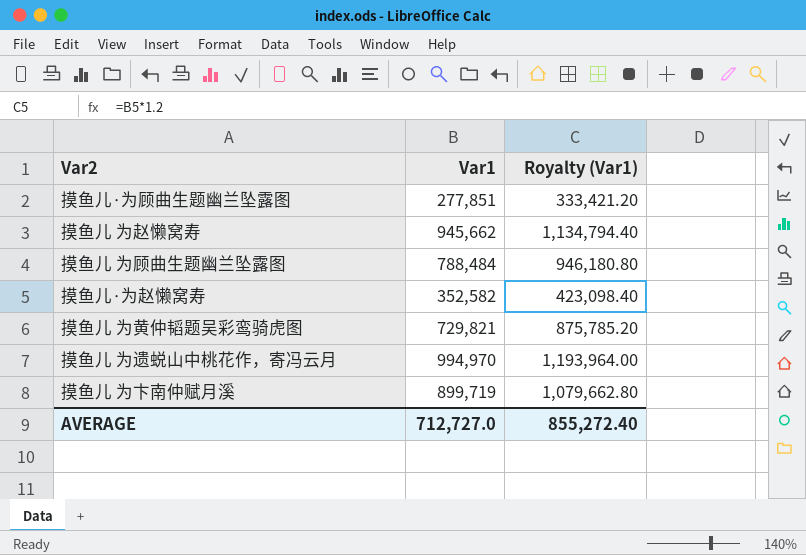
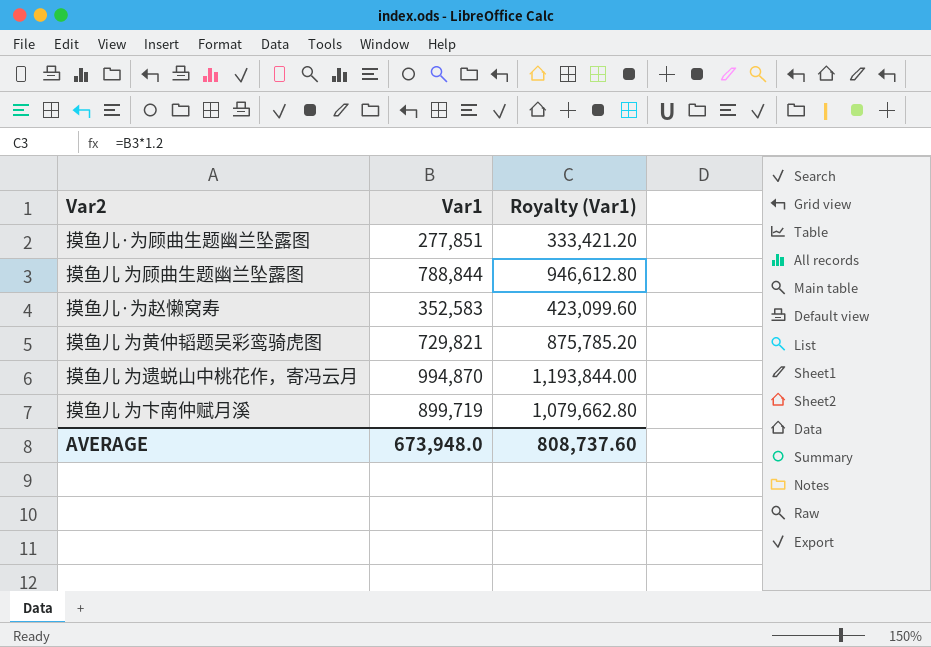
row 摸鱼儿 为赵懒窝寿: 945,662 | 1,134,794.40 -> none
摸鱼儿 为顾曲生题幽兰坠露图 | Var1: 788,484 -> 788,844
摸鱼儿 为顾曲生题幽兰坠露图 | Royalty (Var1): 946,180.80 -> 946,612.80
摸鱼儿·为赵懒窝寿 | Var1: 352,582 -> 352,583
摸鱼儿·为赵懒窝寿 | Royalty (Var1): 423,098.40 -> 423,099.60
摸鱼儿 为遗蜕山中桃花作，寄冯云月 | Var1: 994,970 -> 994,870
摸鱼儿 为遗蜕山中桃花作，寄冯云月 | Royalty (Var1): 1,193,964.00 -> 1,193,844.00
AVERAGE | Var1: 712,727.0 -> 673,948.0
AVERAGE | Royalty (Var1): 855,272.40 -> 808,737.60

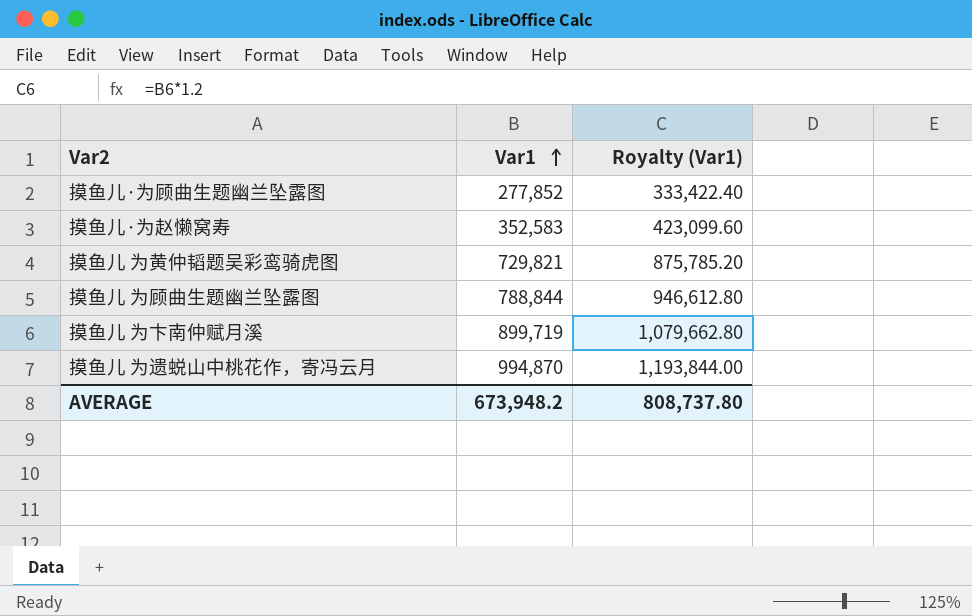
row order: none -> Var1 ascending
摸鱼儿·为顾曲生题幽兰坠露图 | Var1: 277,851 -> 277,852
摸鱼儿·为顾曲生题幽兰坠露图 | Royalty (Var1): 333,421.20 -> 333,422.40
AVERAGE | Var1: 673,948.0 -> 673,948.2
AVERAGE | Royalty (Var1): 808,737.60 -> 808,737.80

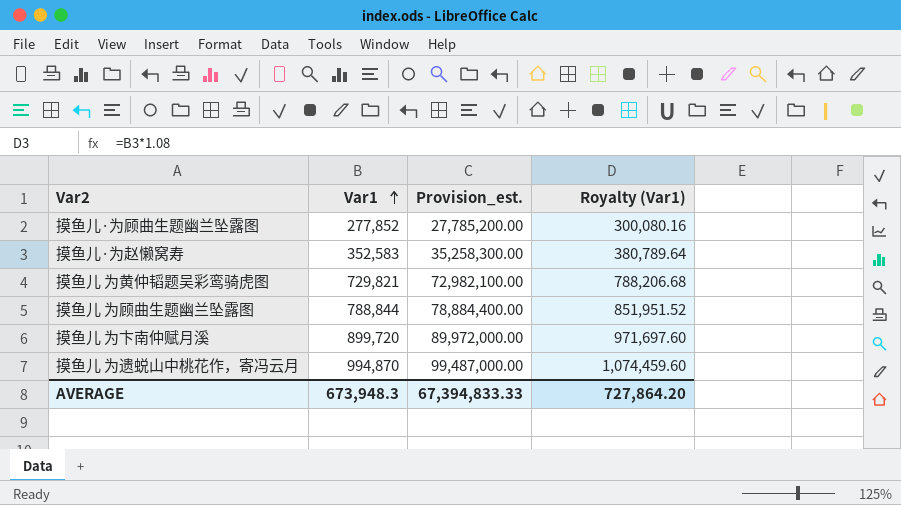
column Provision_est. | formula: none -> [Var1] * 100
column Royalty (Var1) | formula: [Var1] * 1.2 -> [Var1] * 1.08
摸鱼儿 为卞南仲赋月溪 | Var1: 899,719 -> 899,720
AVERAGE | Var1: 673,948.2 -> 673,948.3
AVERAGE | Royalty (Var1): 808,737.80 -> 727,864.20

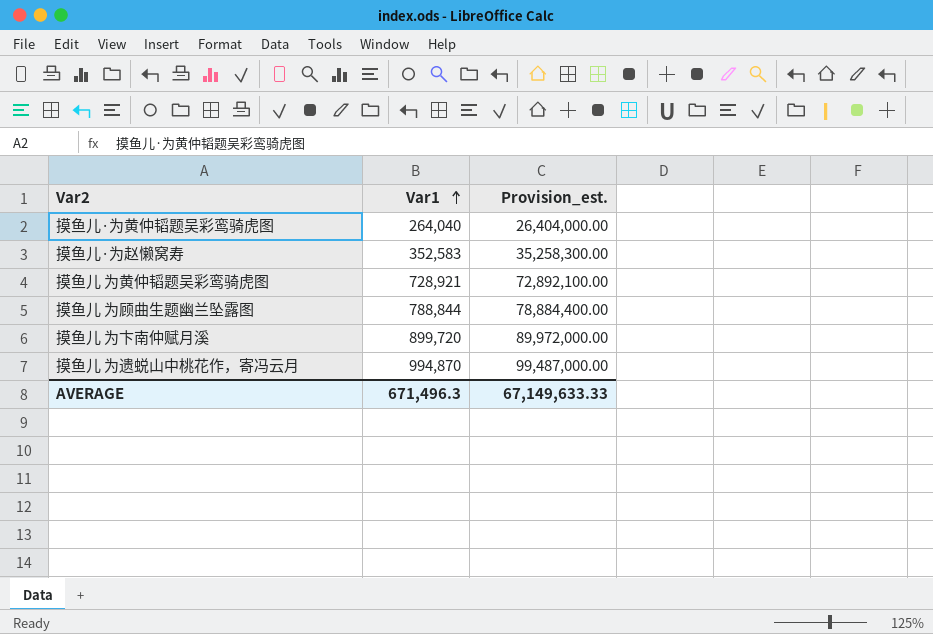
column Royalty (Var1) | formula: [Var1] * 1.08 -> none
row 摸鱼儿·为顾曲生题幽兰坠露图: 277,852 | 27,785,200.00 | 300,080.16 -> none
row 摸鱼儿·为黄仲韬题吴彩鸾骑虎图: none -> 264,040 | 26,404,000.00
摸鱼儿 为黄仲韬题吴彩鸾骑虎图 | Var1: 729,821 -> 728,921
摸鱼儿 为黄仲韬题吴彩鸾骑虎图 | Provision_est.: 72,982,100.00 -> 72,892,100.00
AVERAGE | Var1: 673,948.3 -> 671,496.3
AVERAGE | Provision_est.: 67,394,833.33 -> 67,149,633.33

